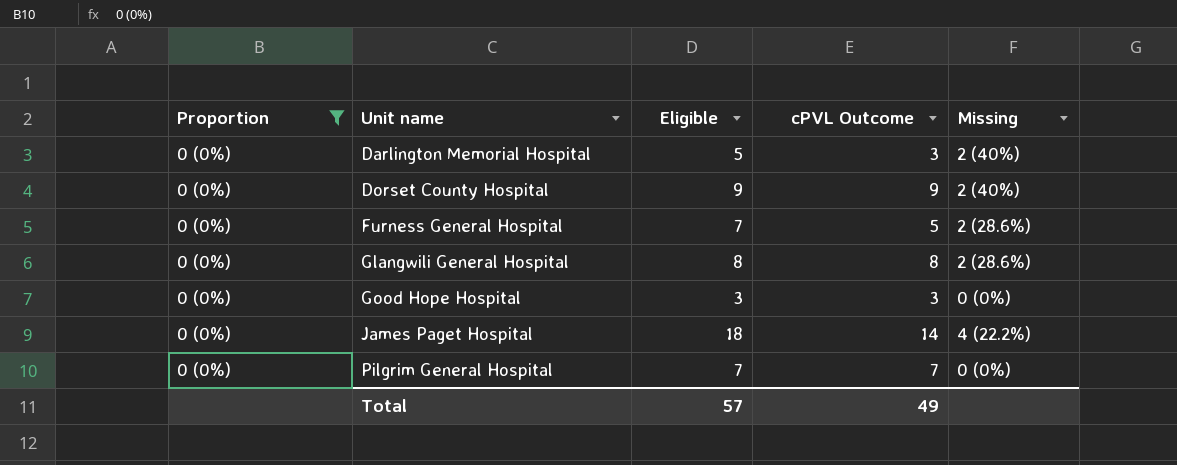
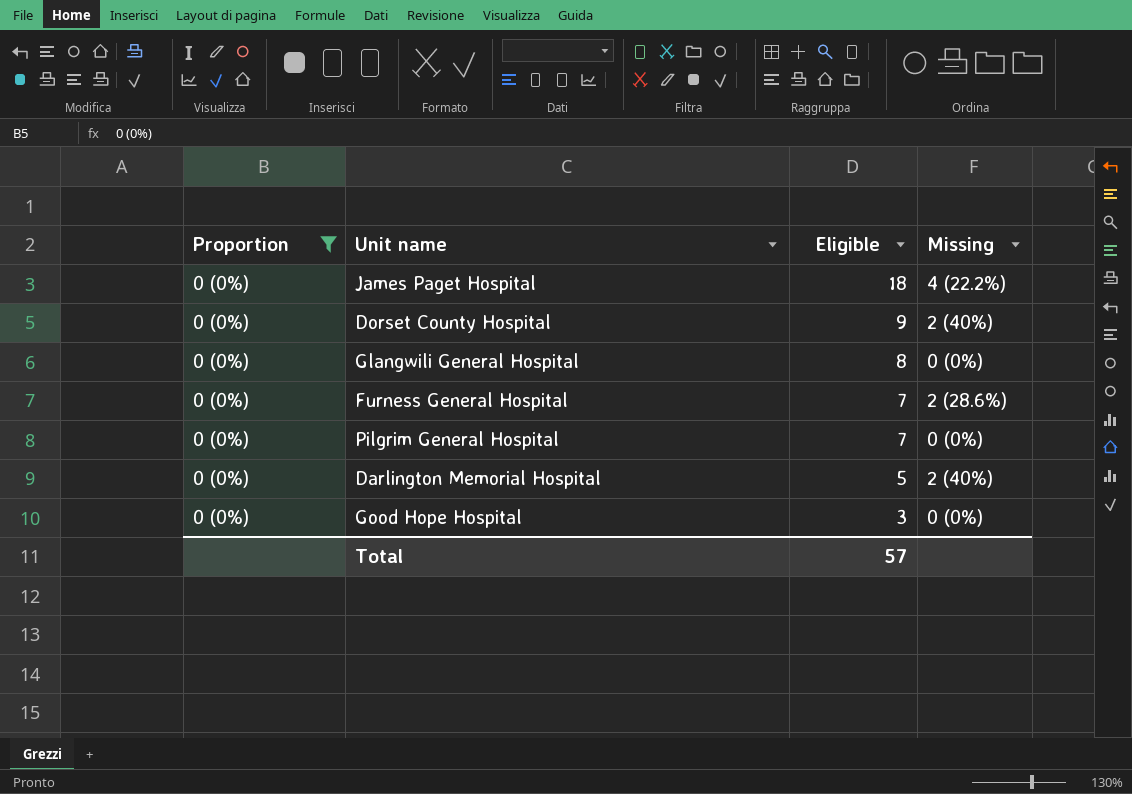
row order: Unit name ascending -> Eligible descending
column cPVL Outcome | position: 4 -> none
Glangwili General Hospital | Missing: 2 (28.6%) -> 0 (0%)

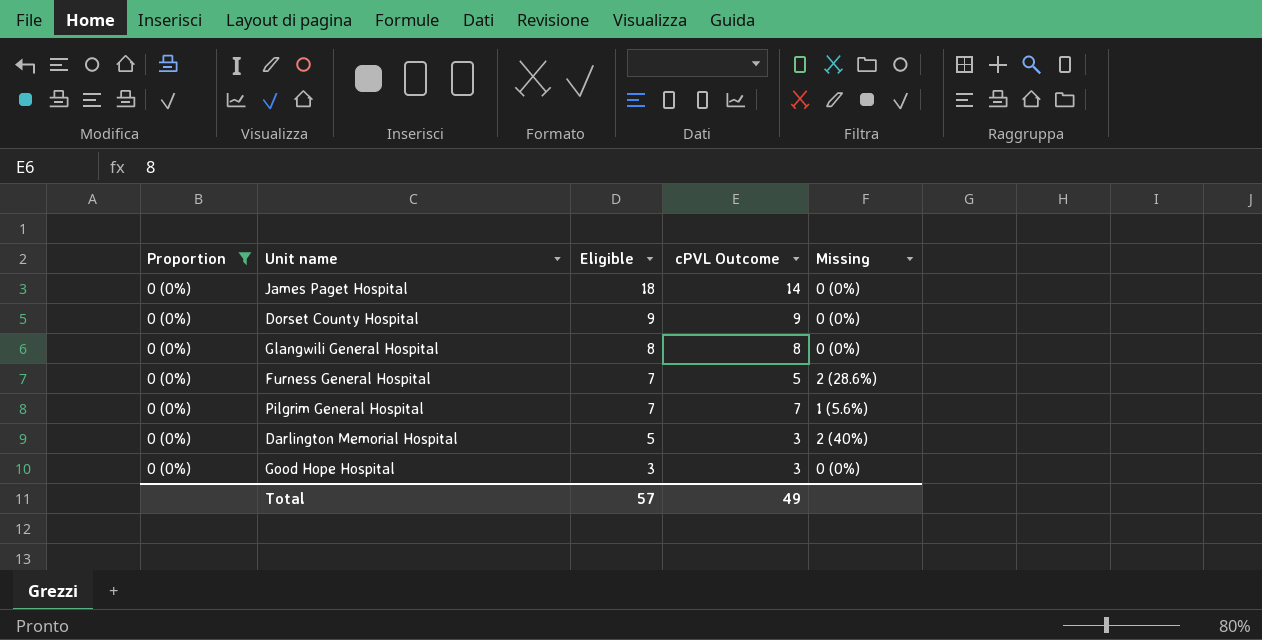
column cPVL Outcome | position: none -> 4
James Paget Hospital | Missing: 4 (22.2%) -> 0 (0%)
Dorset County Hospital | Missing: 2 (40%) -> 0 (0%)
Pilgrim General Hospital | Missing: 0 (0%) -> 1 (5.6%)

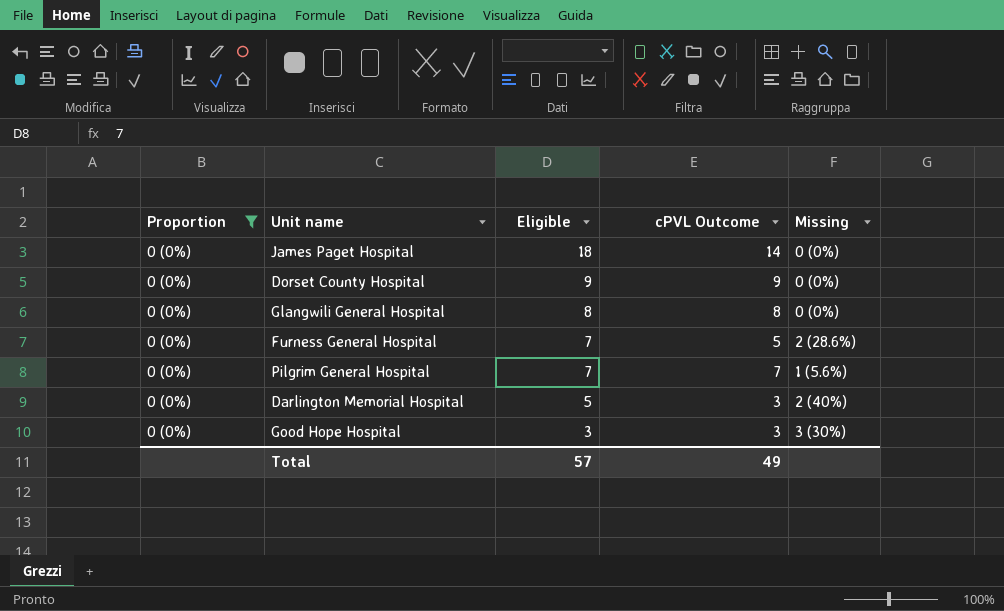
Good Hope Hospital | Missing: 0 (0%) -> 3 (30%)

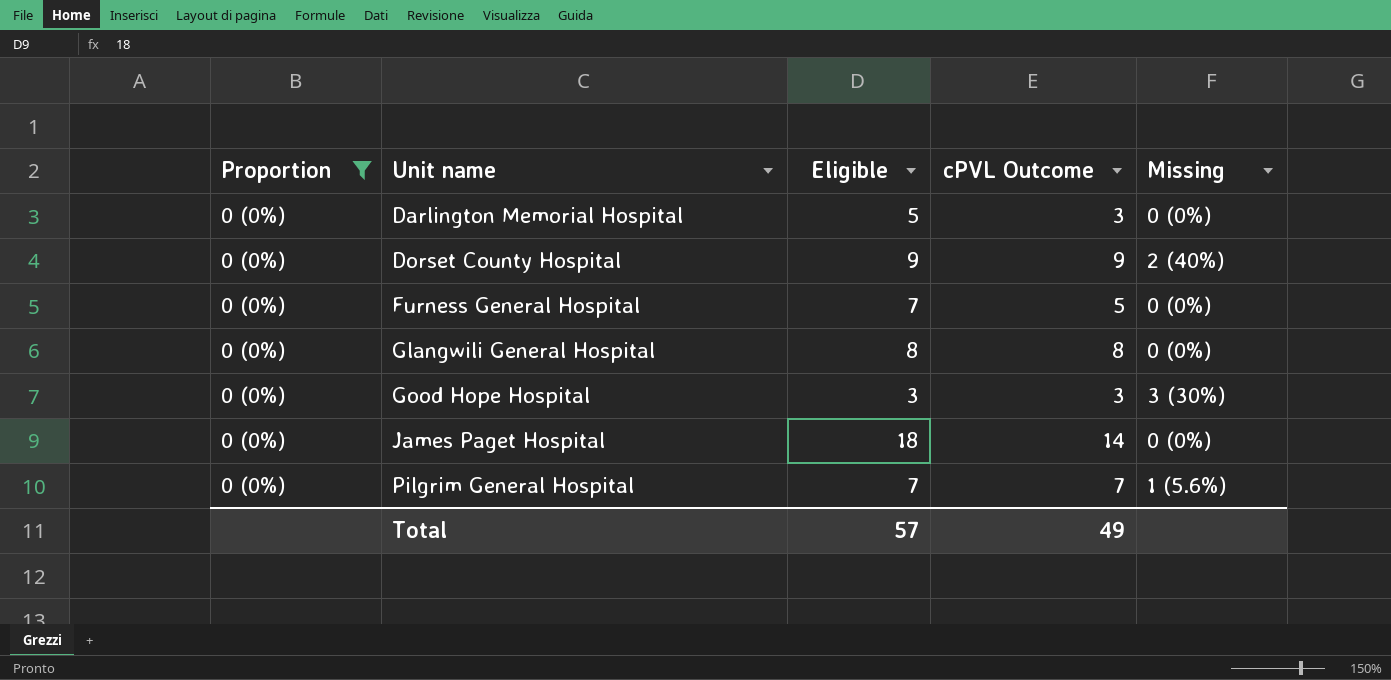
row order: Eligible descending -> Unit name ascending
Darlington Memorial Hospital | Missing: 2 (40%) -> 0 (0%)
Dorset County Hospital | Missing: 0 (0%) -> 2 (40%)
Furness General Hospital | Missing: 2 (28.6%) -> 0 (0%)

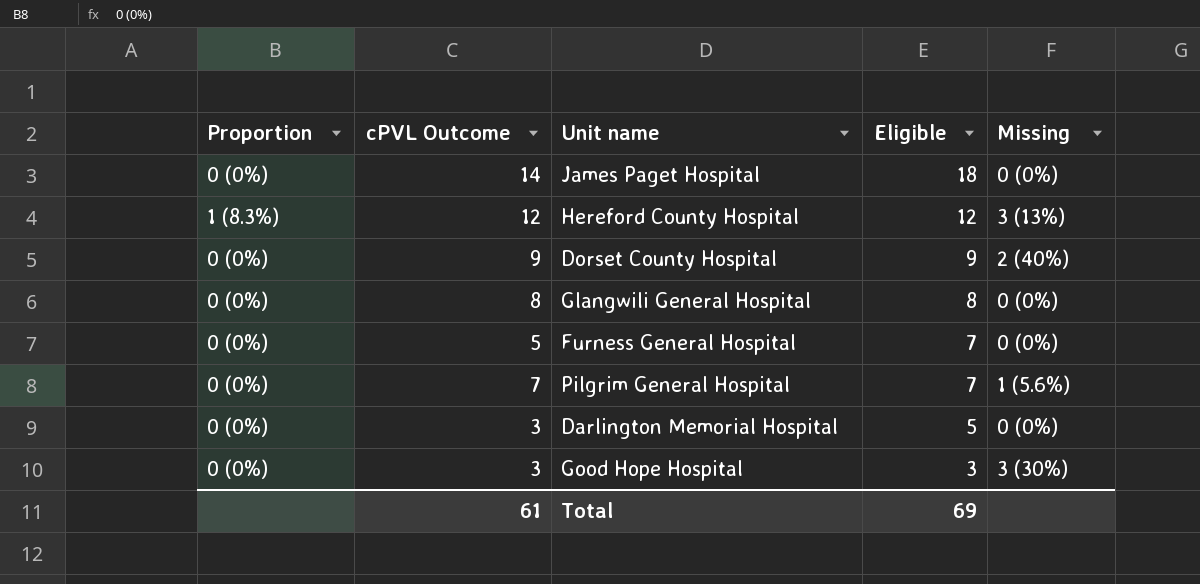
filter: Proportion = 0 (0%) -> none
row order: Unit name ascending -> Eligible descending
column cPVL Outcome | position: 4 -> 2
Total | cPVL Outcome: 49 -> 61
Total | Eligible: 57 -> 69

